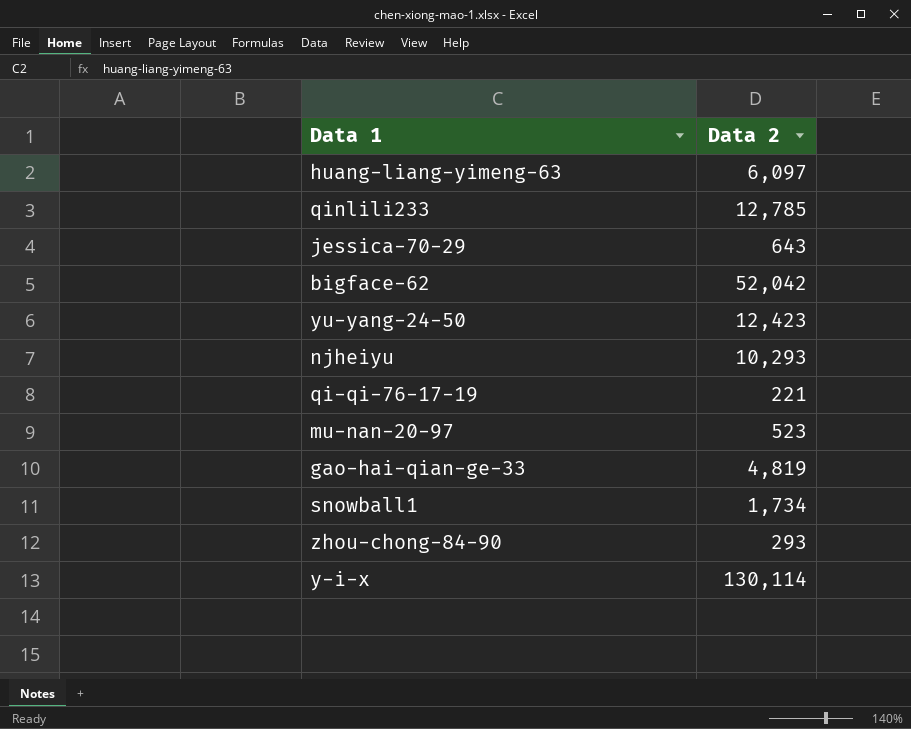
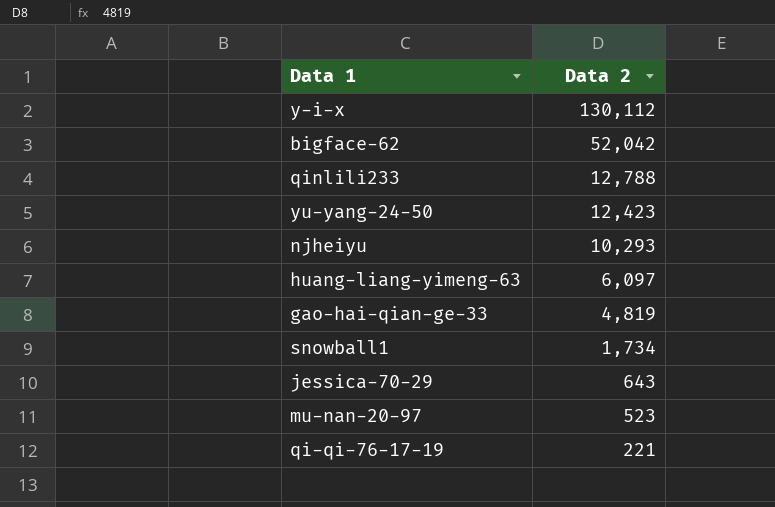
row order: none -> Data 2 descending
row zhou-chong-84-90: 293 -> none
y-i-x | Data 2: 130,114 -> 130,112
qinlili233 | Data 2: 12,785 -> 12,788

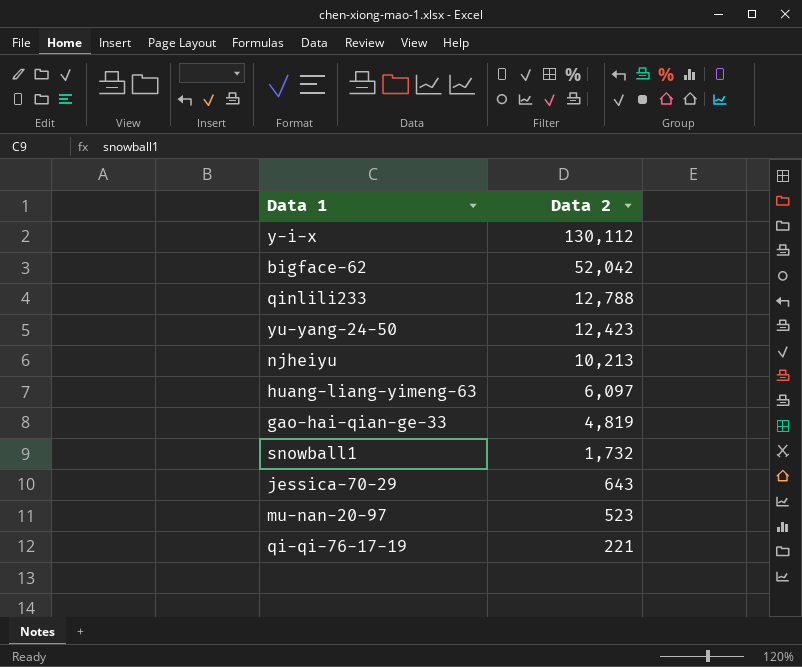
njheiyu | Data 2: 10,293 -> 10,213
snowball1 | Data 2: 1,734 -> 1,732

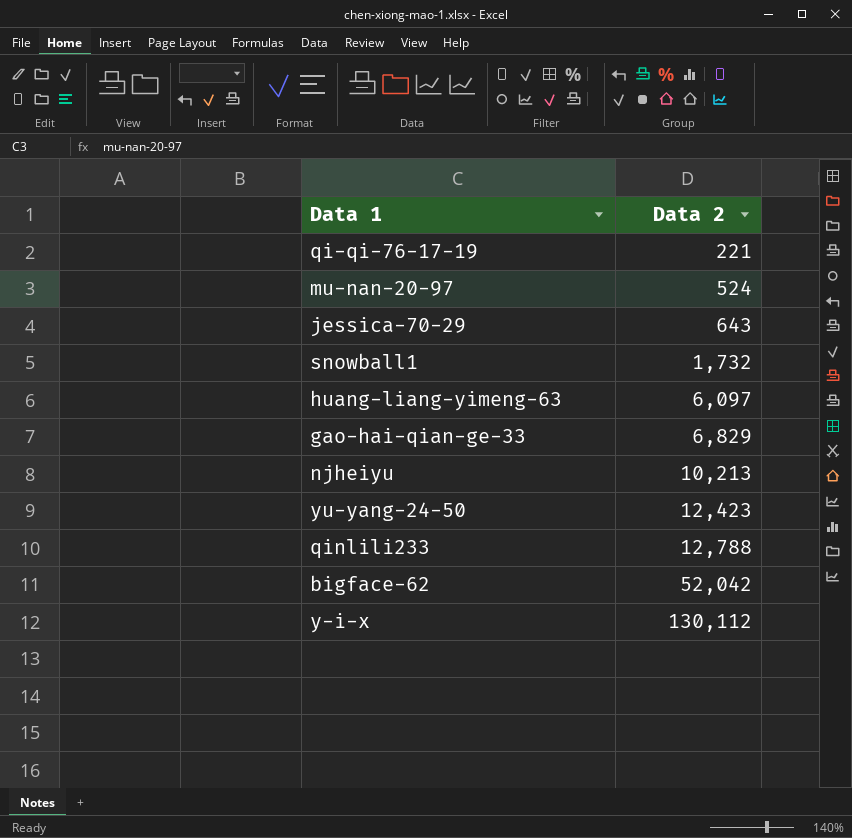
row order: Data 2 descending -> Data 2 ascending
mu-nan-20-97 | Data 2: 523 -> 524
gao-hai-qian-ge-33 | Data 2: 4,819 -> 6,829

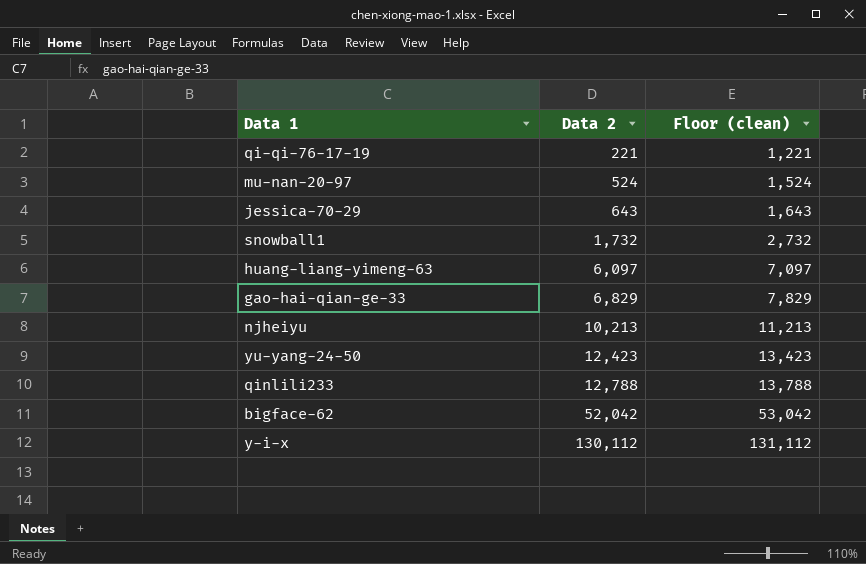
column Floor (clean) | formula: none -> [Data 2] + 1000

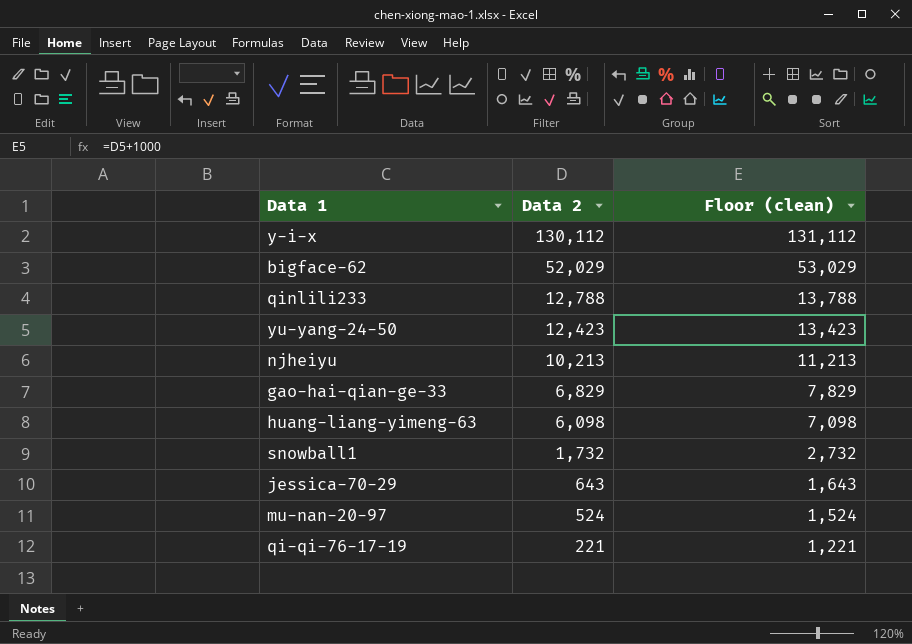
row order: Data 2 ascending -> Data 2 descending
bigface-62 | Data 2: 52,042 -> 52,029
bigface-62 | Floor (clean): 53,042 -> 53,029
huang-liang-yimeng-63 | Data 2: 6,097 -> 6,098
huang-liang-yimeng-63 | Floor (clean): 7,097 -> 7,098

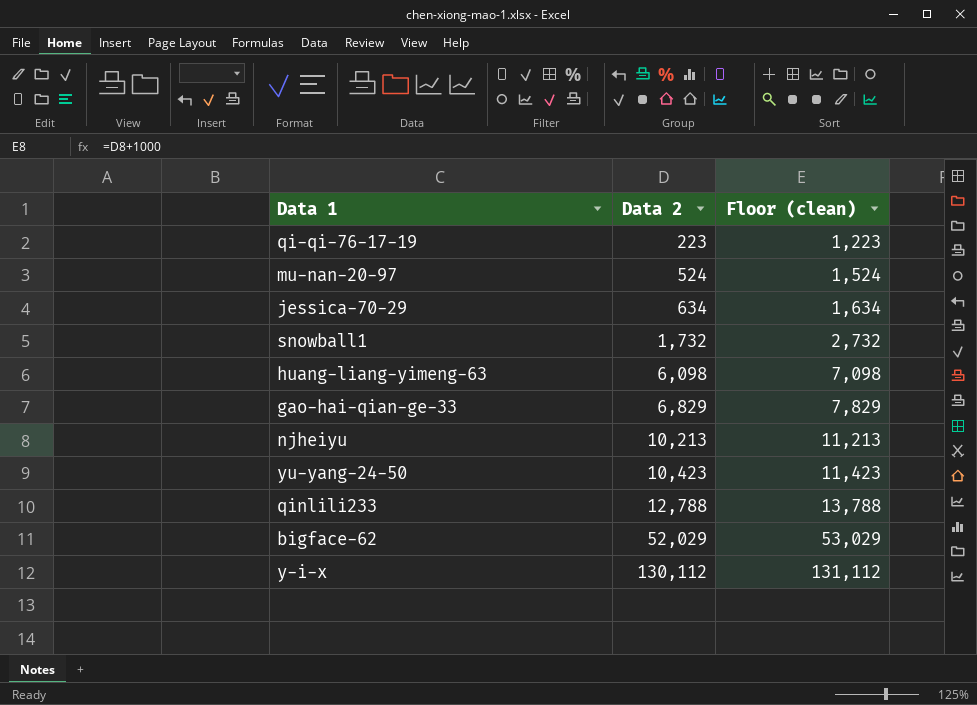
row order: Data 2 descending -> Data 2 ascending
qi-qi-76-17-19 | Data 2: 221 -> 223
qi-qi-76-17-19 | Floor (clean): 1,221 -> 1,223
jessica-70-29 | Data 2: 643 -> 634
jessica-70-29 | Floor (clean): 1,643 -> 1,634
yu-yang-24-50 | Data 2: 12,423 -> 10,423
yu-yang-24-50 | Floor (clean): 13,423 -> 11,423

